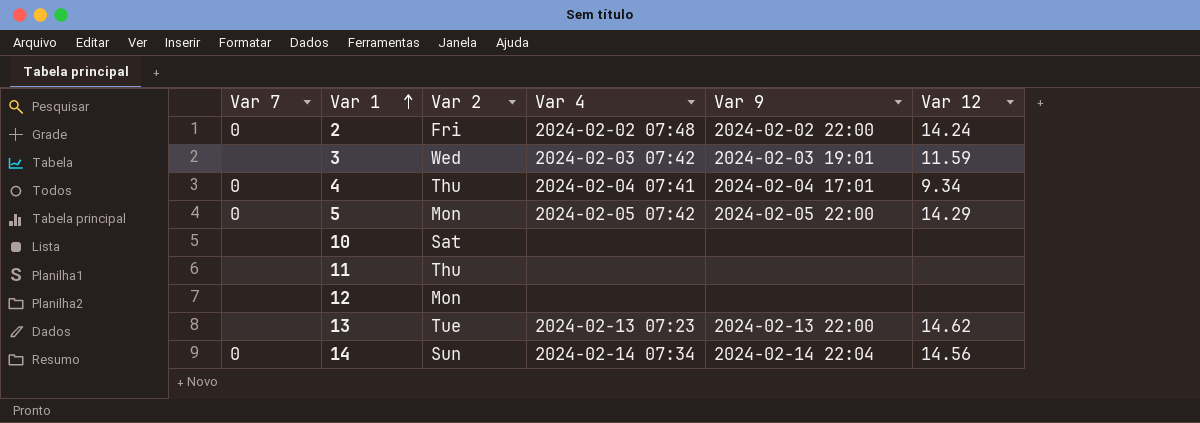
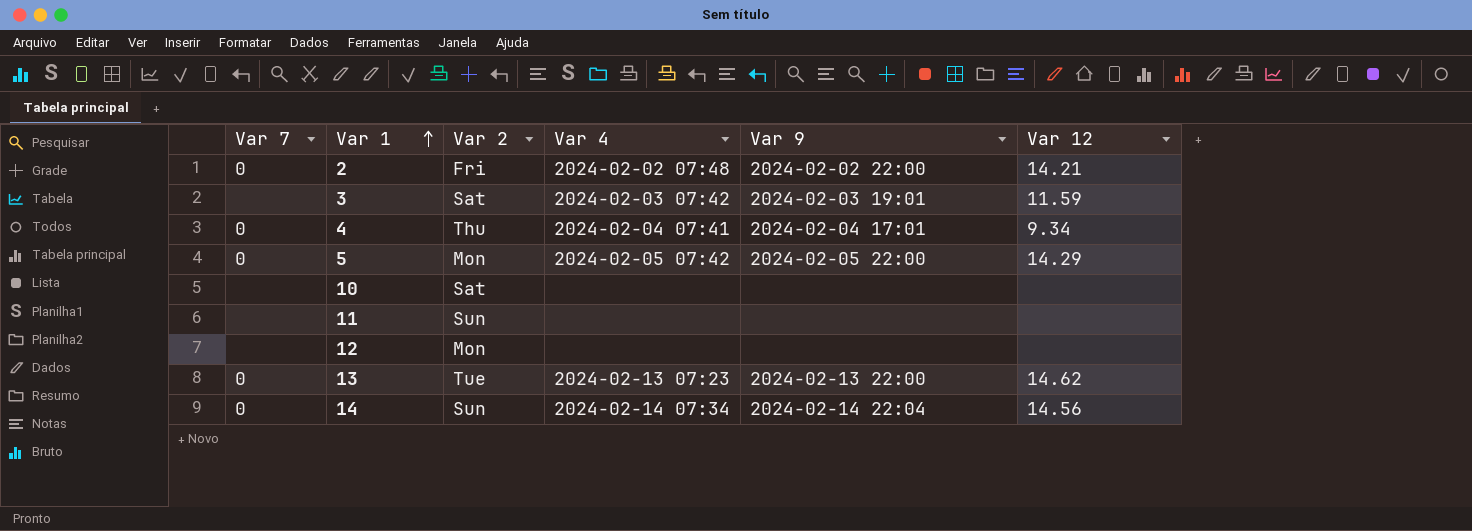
2 | Var 12: 14.24 -> 14.21
3 | Var 2: Wed -> Sat
11 | Var 2: Thu -> Sun
13 | Var 7: none -> 0

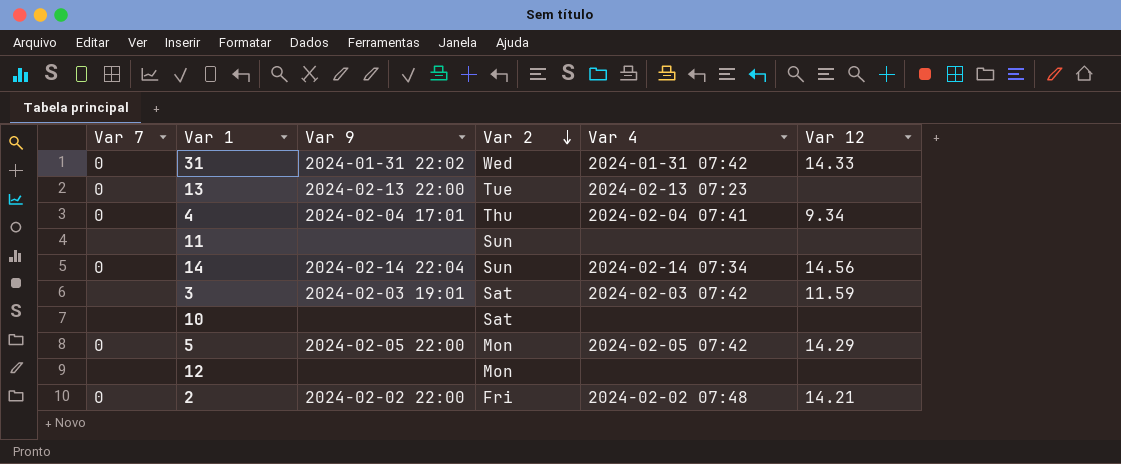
row order: Var 1 ascending -> Var 2 descending
column Var 9 | position: 5 -> 3
row 31: none -> 0 | 2024-01-31 22:02 | Wed | 2024-01-31 07:42 | 14.33
13 | Var 12: 14.62 -> none

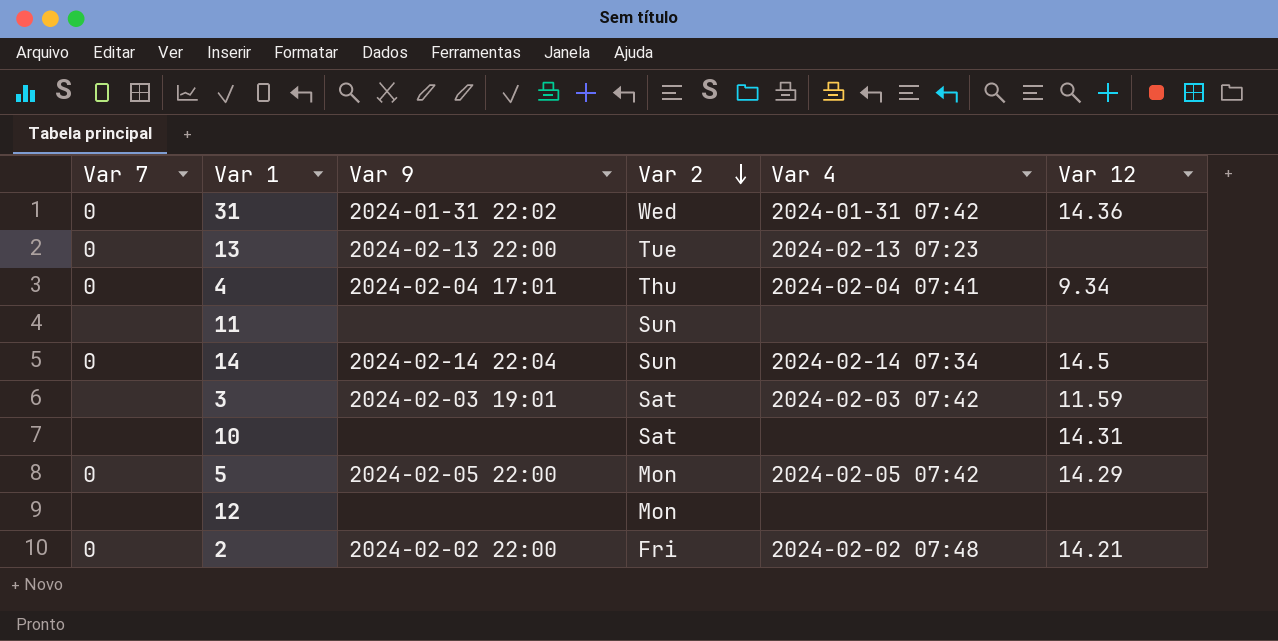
31 | Var 12: 14.33 -> 14.36
14 | Var 12: 14.56 -> 14.5
10 | Var 12: none -> 14.31

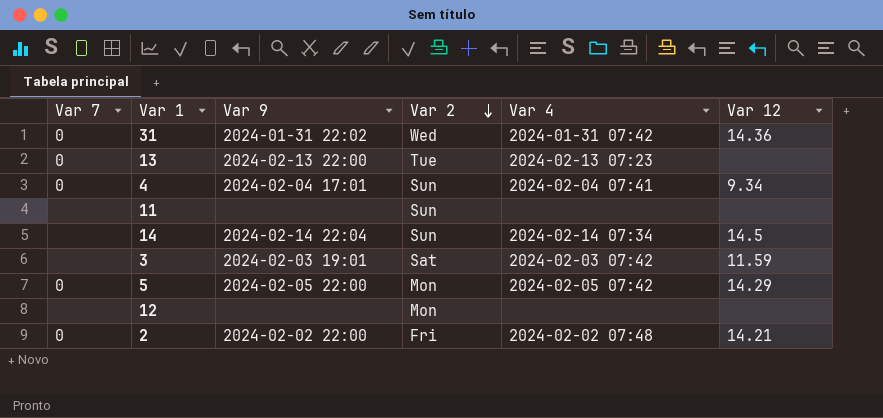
row 10: none | none | Sat | none | 14.31 -> none
4 | Var 2: Thu -> Sun
14 | Var 7: 0 -> none

